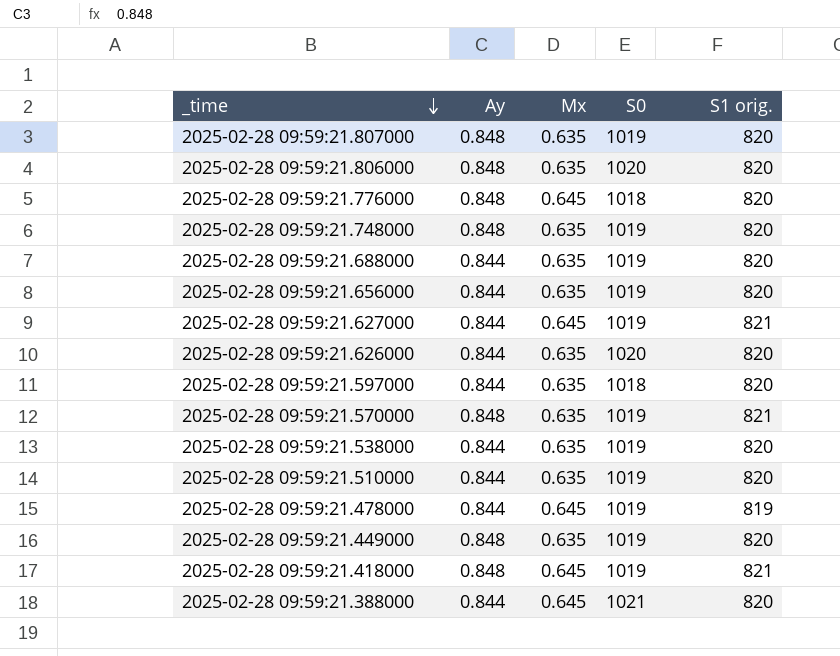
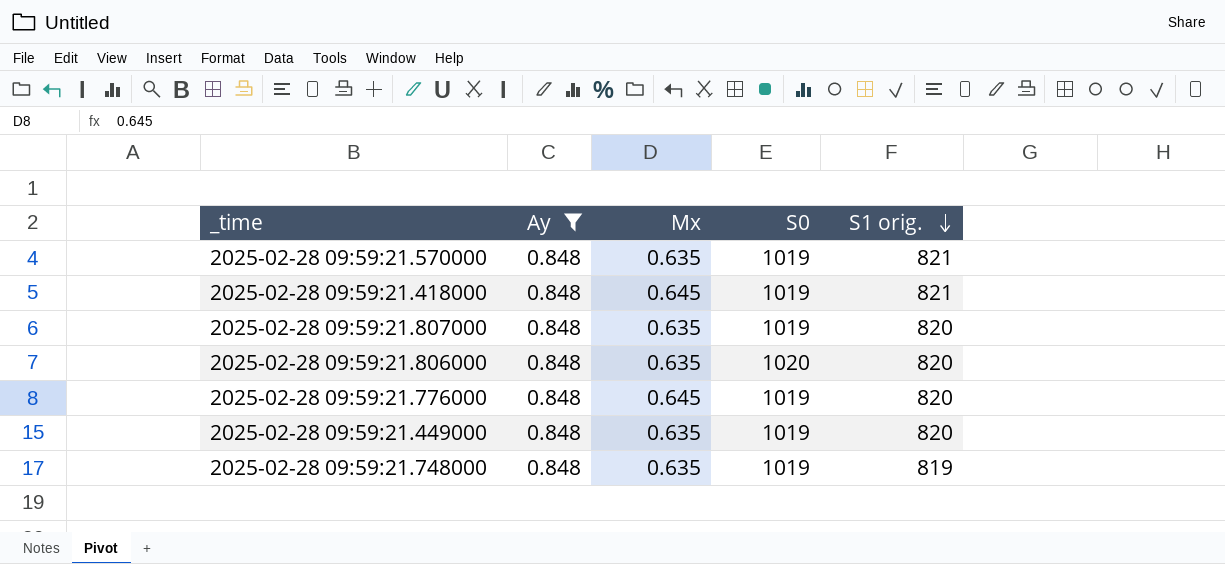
filter: none -> Ay = 0.848
row order: _time descending -> S1 orig. descending
2025-02-28 09:59:21.776000 | S0: 1018 -> 1019
2025-02-28 09:59:21.748000 | S1 orig.: 820 -> 819

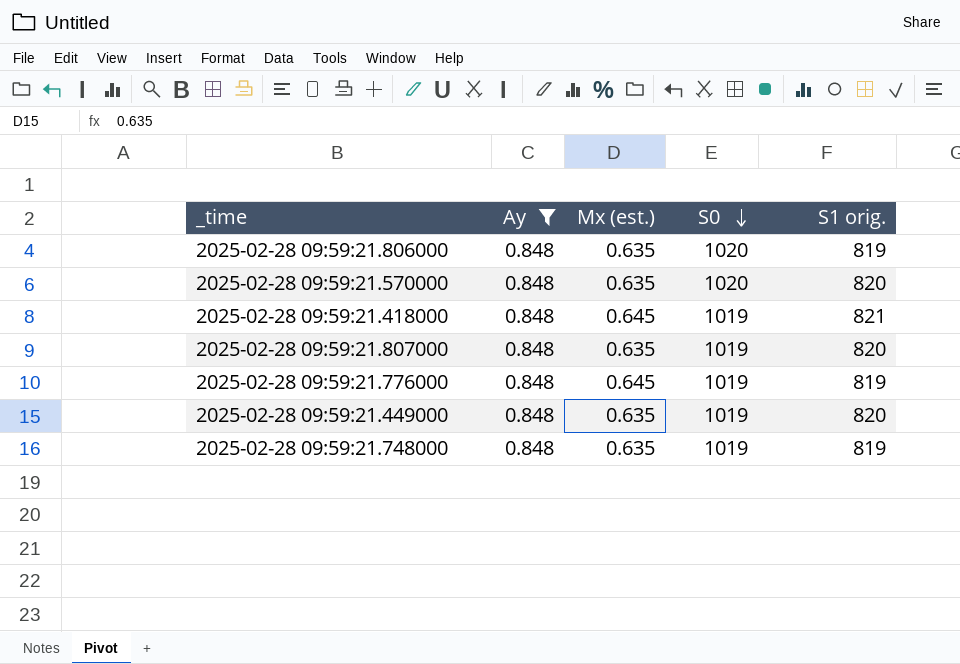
row order: S1 orig. descending -> S0 descending
column name: Mx -> Mx (est.)
2025-02-28 09:59:21.806000 | S1 orig.: 820 -> 819
2025-02-28 09:59:21.570000 | S0: 1019 -> 1020
2025-02-28 09:59:21.570000 | S1 orig.: 821 -> 820
2025-02-28 09:59:21.776000 | S1 orig.: 820 -> 819

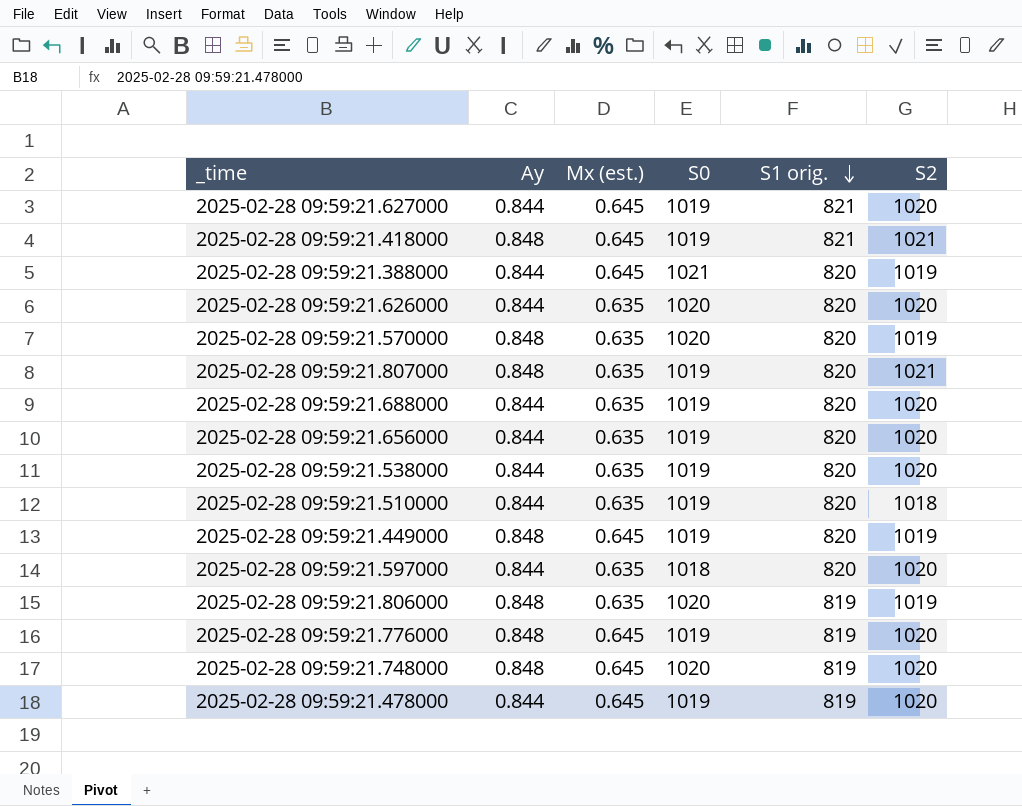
filter: Ay = 0.848 -> none
row order: S0 descending -> S1 orig. descending
column S2 | position: none -> 6
2025-02-28 09:59:21.449000 | Mx (est.): 0.635 -> 0.645
2025-02-28 09:59:21.748000 | Mx (est.): 0.635 -> 0.645
2025-02-28 09:59:21.748000 | S0: 1019 -> 1020

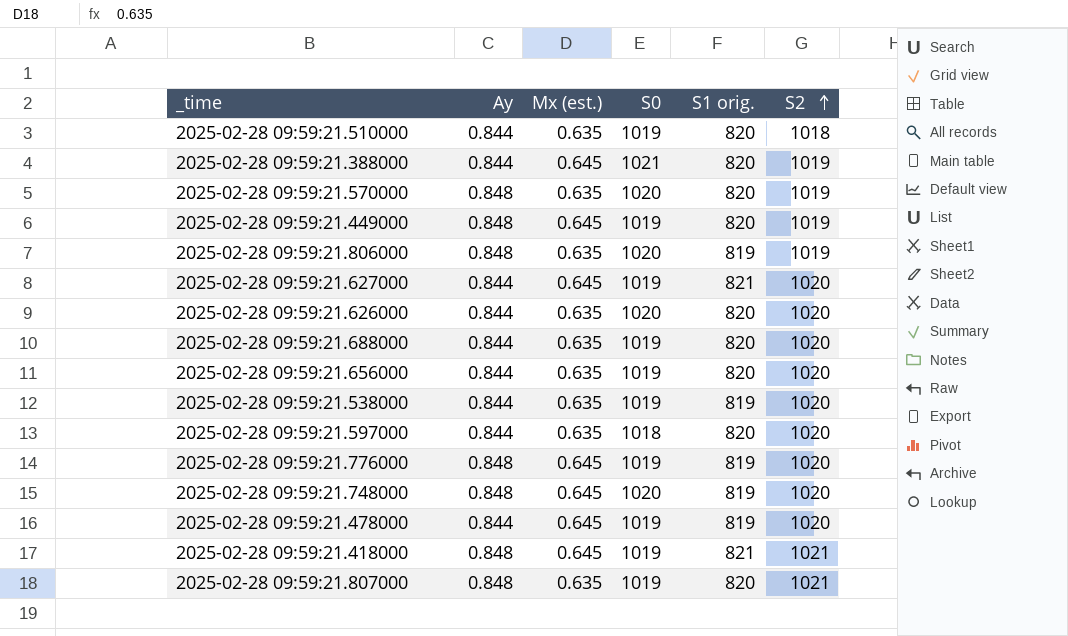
row order: S1 orig. descending -> S2 ascending
2025-02-28 09:59:21.538000 | S1 orig.: 820 -> 819

